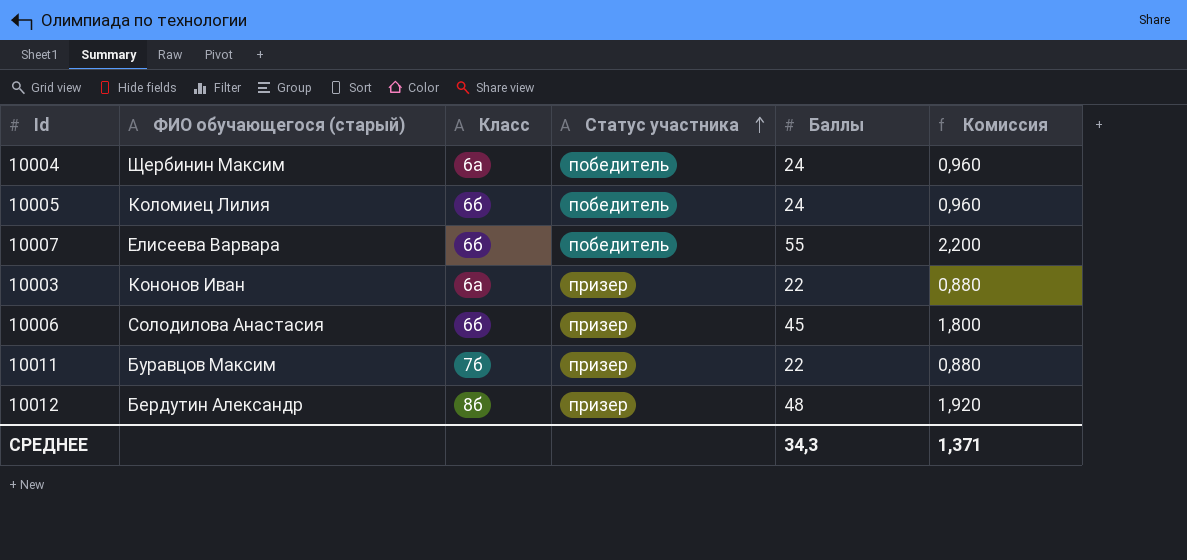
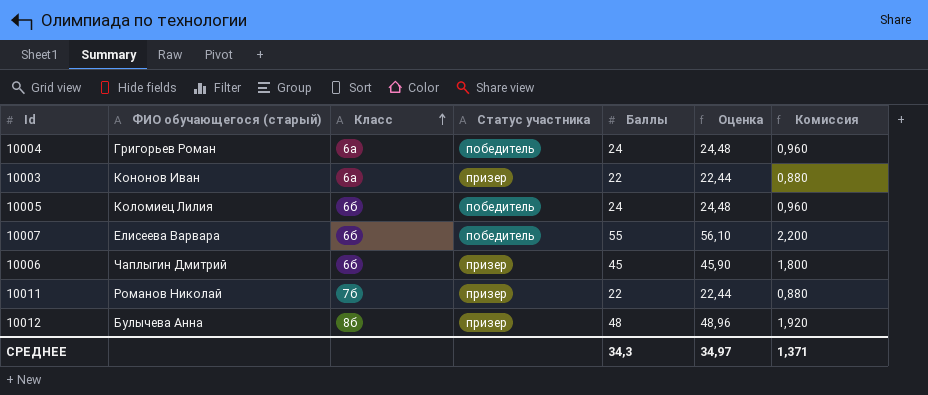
row order: Статус участника ascending -> Класс ascending
column Оценка | formula: none -> [Баллы] * 1,02
10004 | ФИО обучающегося (старый): Щербинин Максим -> Григорьев Роман
10006 | ФИО обучающегося (старый): Солодилова Анастасия -> Чаплыгин Дмитрий
10011 | ФИО обучающегося (старый): Буравцов Максим -> Романов Николай
10012 | ФИО обучающегося (старый): Бердутин Александр -> Булычева Анна

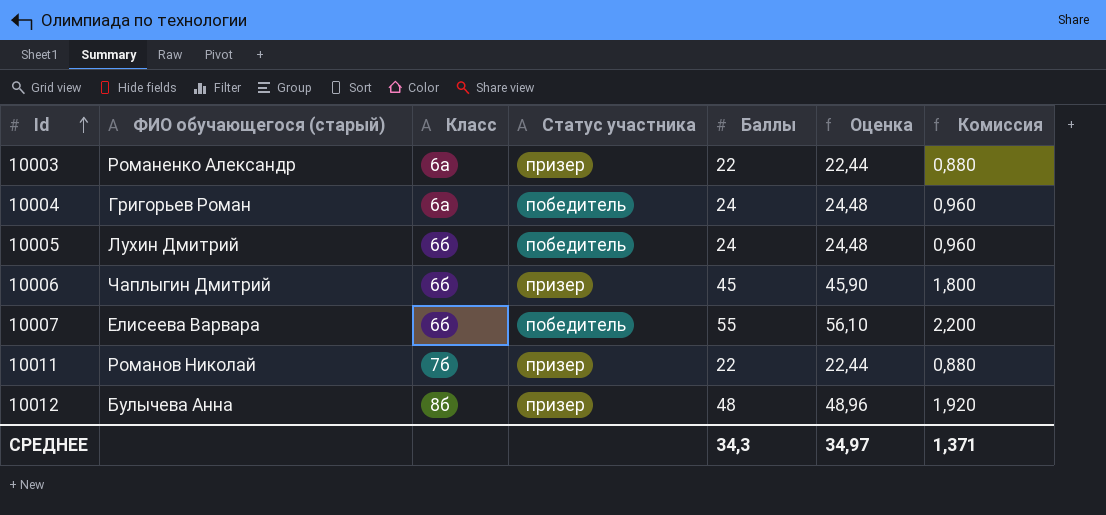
row order: Класс ascending -> Id ascending
10003 | ФИО обучающегося (старый): Кононов Иван -> Романенко Александр
10005 | ФИО обучающегося (старый): Коломиец Лилия -> Лухин Дмитрий

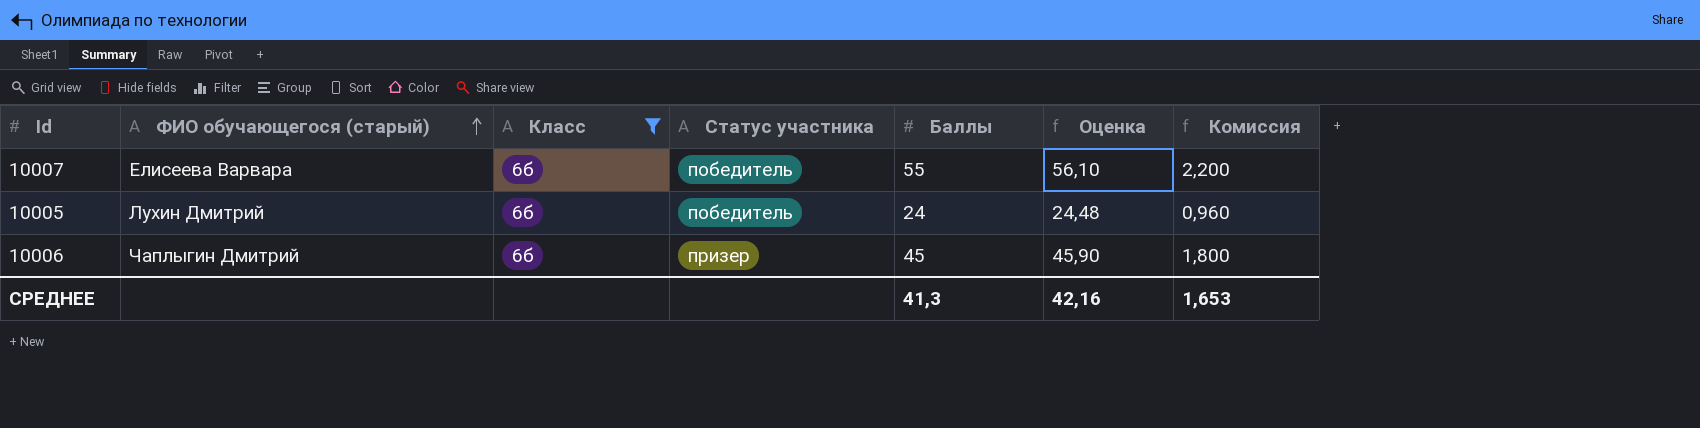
filter: none -> Класс = 6б
row order: Id ascending -> ФИО обучающегося (старый) ascending
СРЕДНЕЕ | Баллы: 34,3 -> 41,3
СРЕДНЕЕ | Оценка: 34,97 -> 42,16
СРЕДНЕЕ | Комиссия: 1,371 -> 1,653

